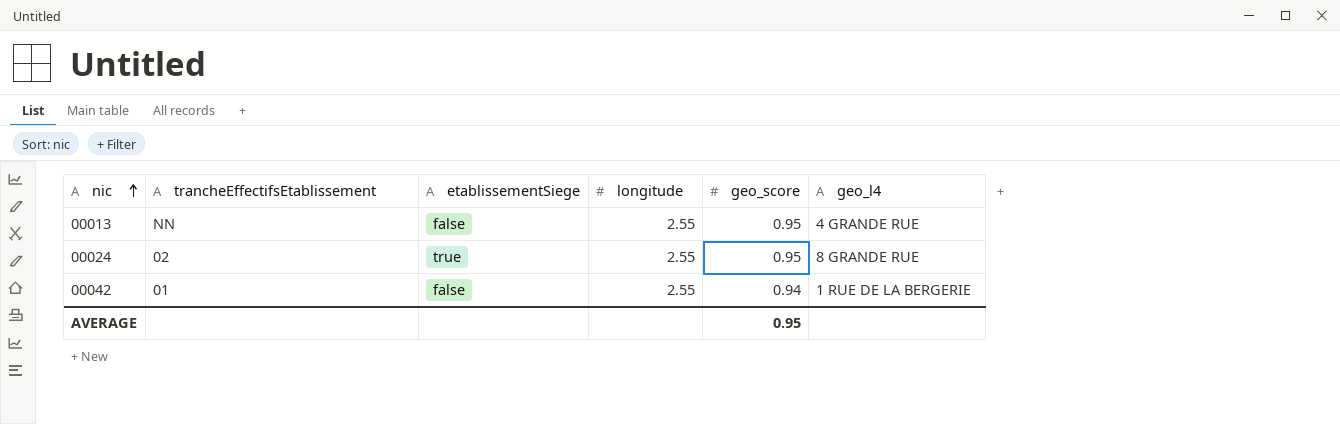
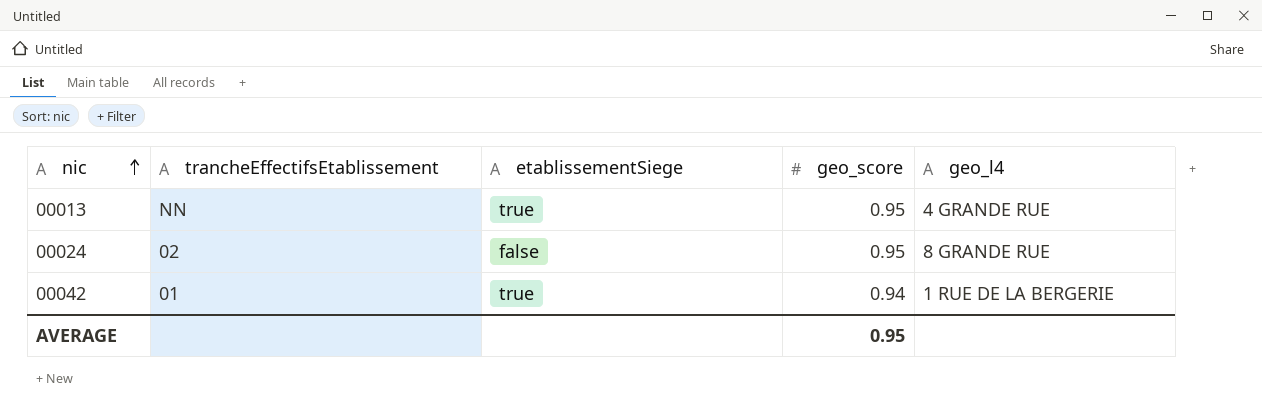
column longitude | position: 4 -> none
00013 | etablissementSiege: false -> true
00024 | etablissementSiege: true -> false
00042 | etablissementSiege: false -> true

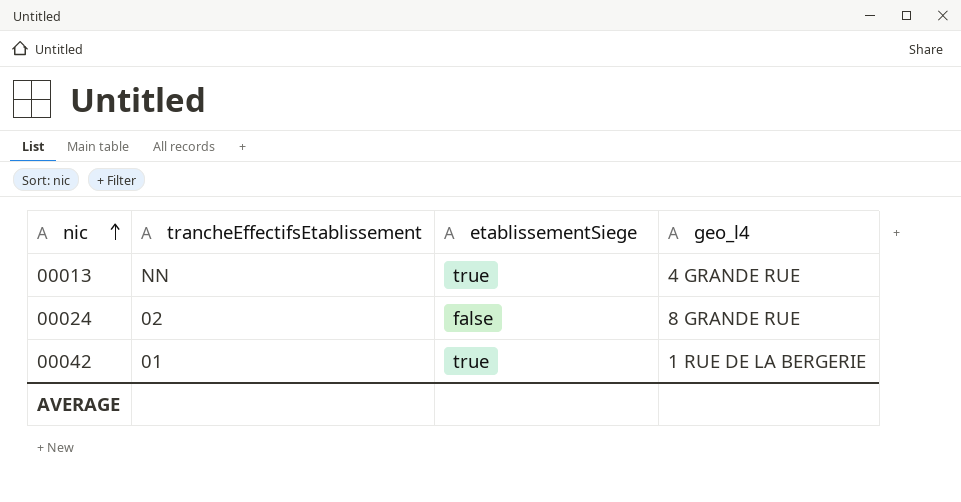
column geo_score | position: 4 -> none

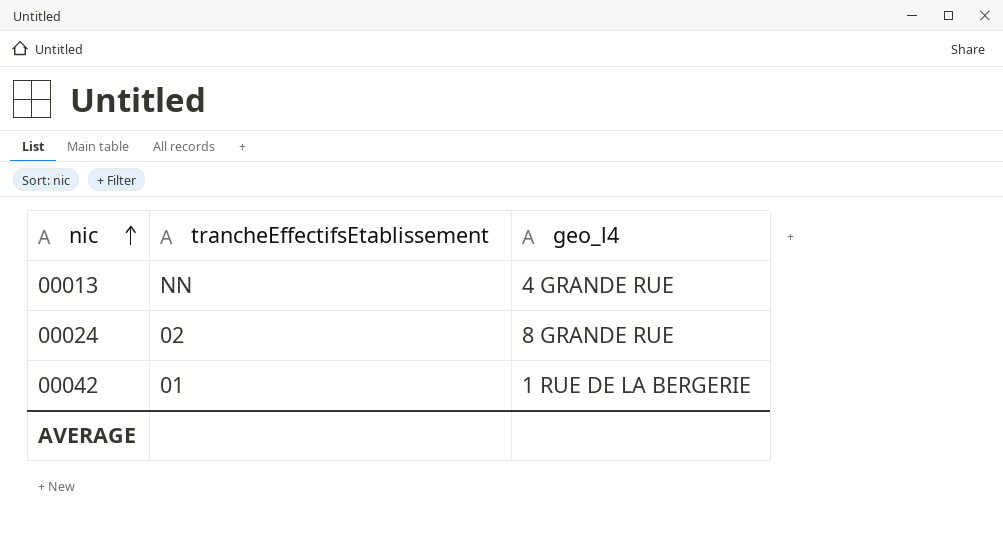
column etablissementSiege | position: 3 -> none

